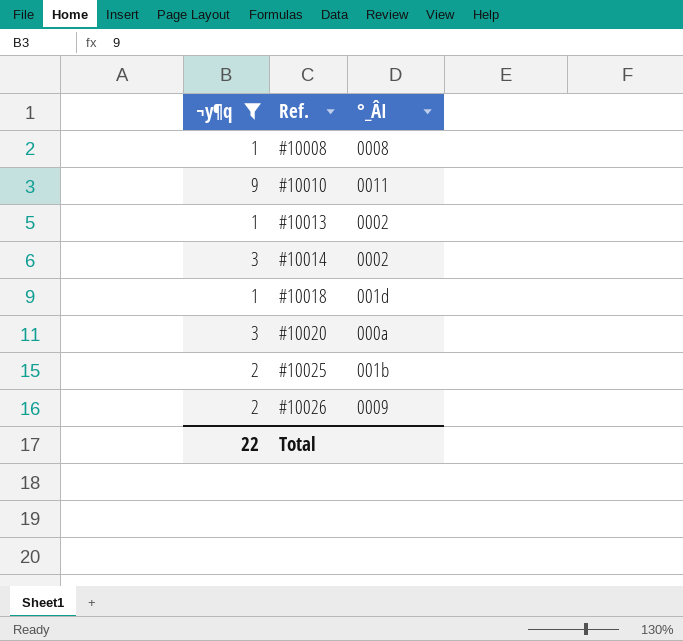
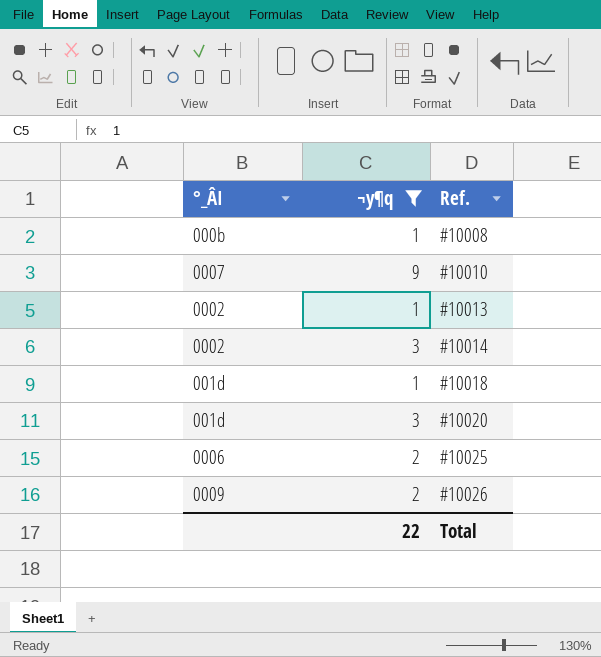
column °_ÂI | position: 3 -> 1
#10008 | °_ÂI: 0008 -> 000b
#10010 | °_ÂI: 0011 -> 0007
#10020 | °_ÂI: 000a -> 001d
#10025 | °_ÂI: 001b -> 0006

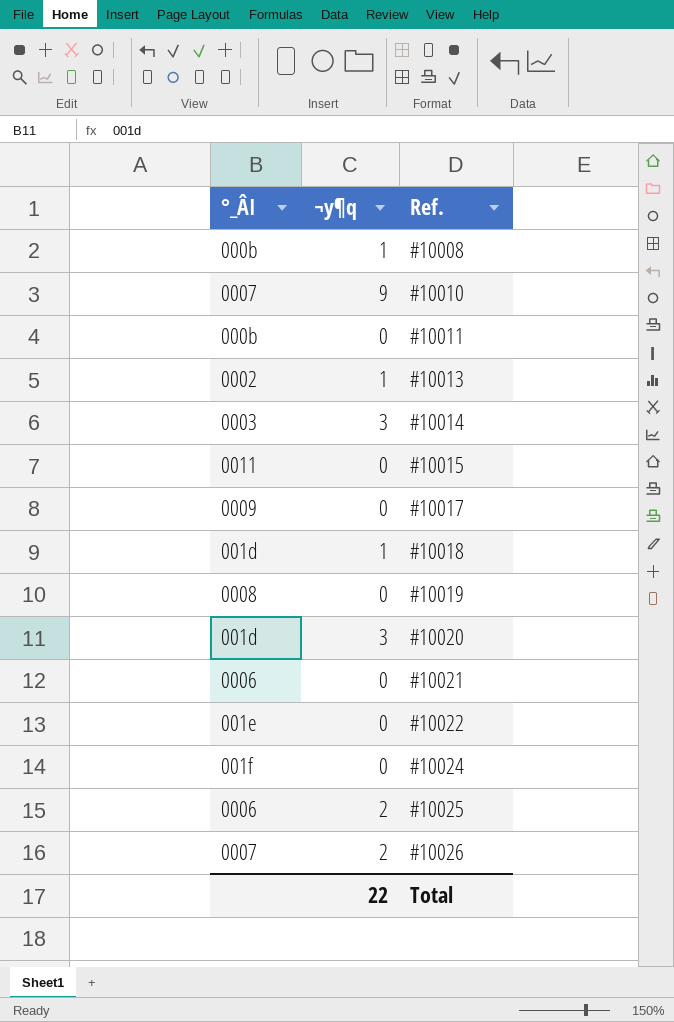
filter: ¬y¶q != 0 -> none
#10014 | °_ÂI: 0002 -> 0003
#10026 | °_ÂI: 0009 -> 0007

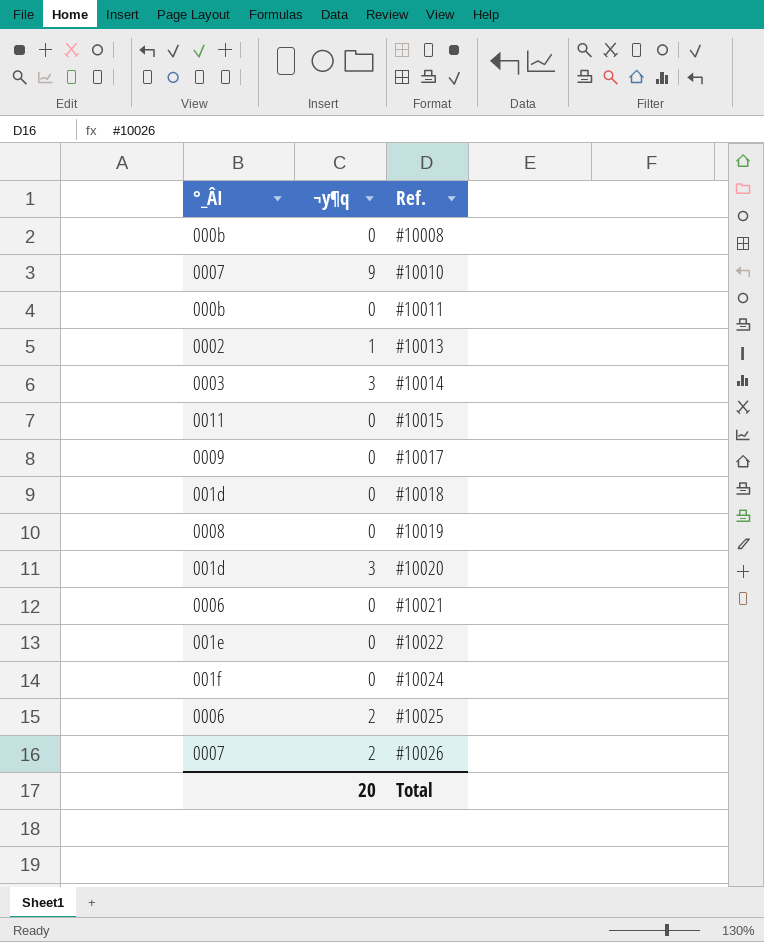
#10008 | ¬y¶q: 1 -> 0
#10018 | ¬y¶q: 1 -> 0
Total | ¬y¶q: 22 -> 20

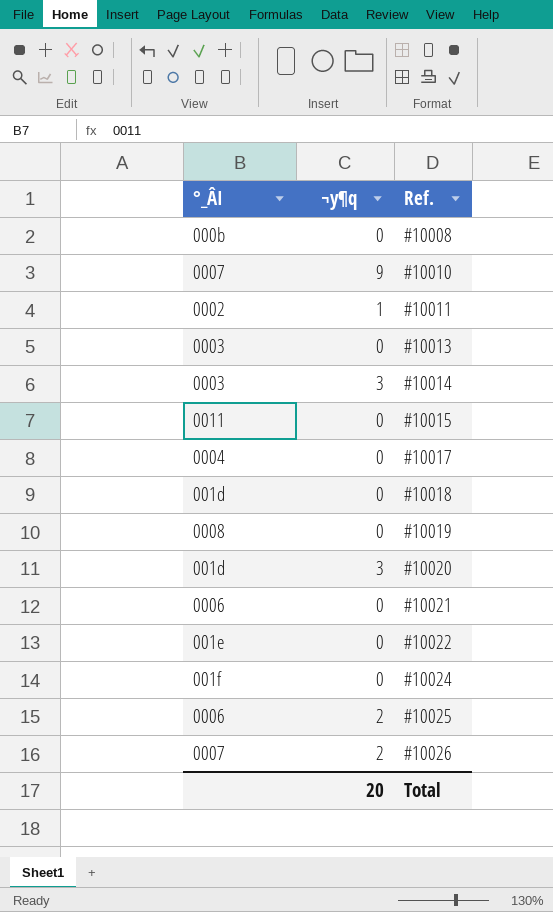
#10011 | °_ÂI: 000b -> 0002
#10011 | ¬y¶q: 0 -> 1
#10013 | °_ÂI: 0002 -> 0003
#10013 | ¬y¶q: 1 -> 0
#10017 | °_ÂI: 0009 -> 0004

